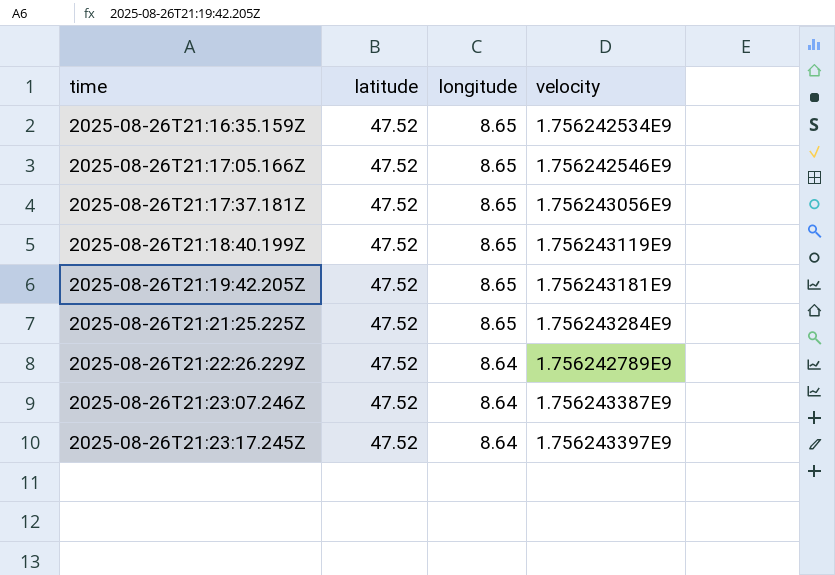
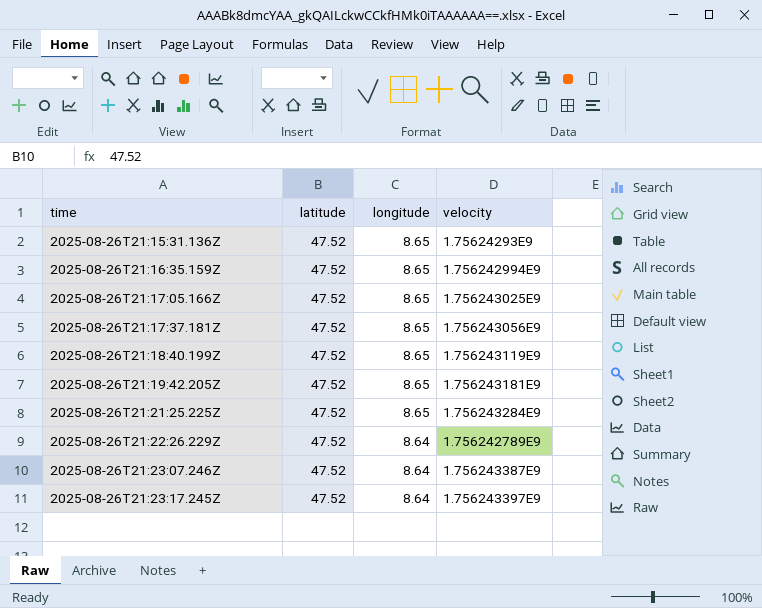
row 2025-08-26T21:15:31.136Z: none -> 47.52 | 8.65 | 1.75624293E9
2025-08-26T21:16:35.159Z | velocity: 1.756242534E9 -> 1.756242994E9
2025-08-26T21:17:05.166Z | velocity: 1.756242546E9 -> 1.756243025E9

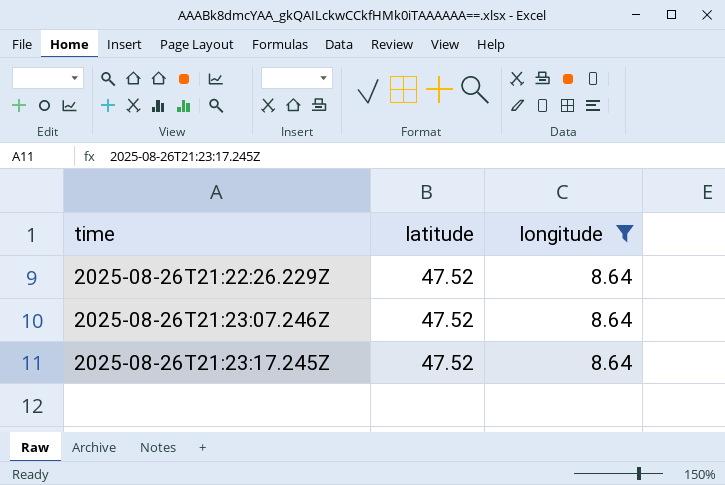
filter: none -> longitude = 8.64
column velocity | position: 4 -> none

